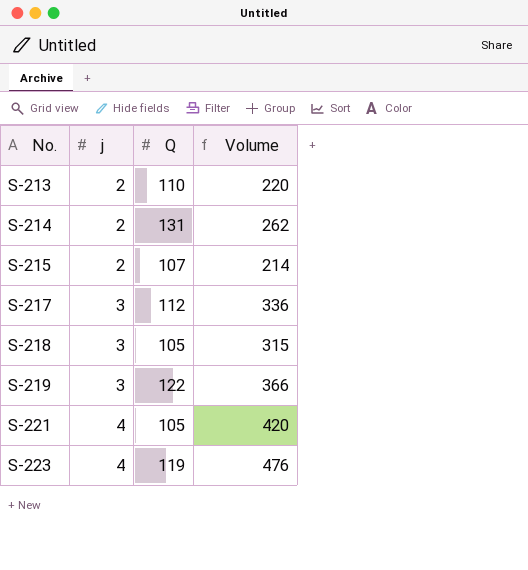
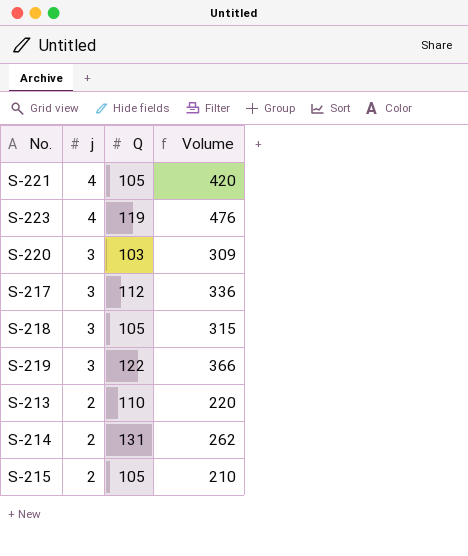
row order: No. ascending -> j descending
row S-220: none -> 3 | 103 | 309
S-215 | Q: 107 -> 105
S-215 | Volume: 214 -> 210

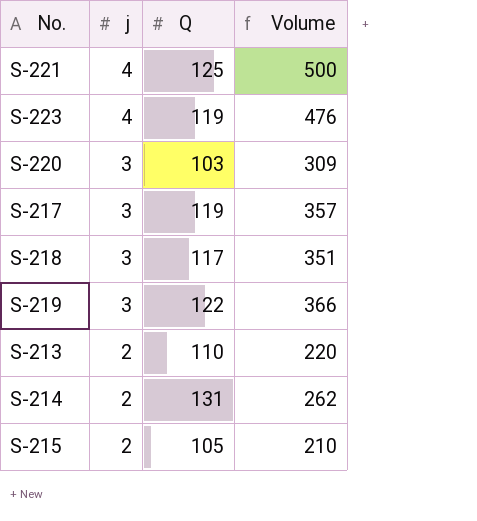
S-221 | Q: 105 -> 125
S-221 | Volume: 420 -> 500
S-217 | Q: 112 -> 119
S-217 | Volume: 336 -> 357
S-218 | Q: 105 -> 117
S-218 | Volume: 315 -> 351

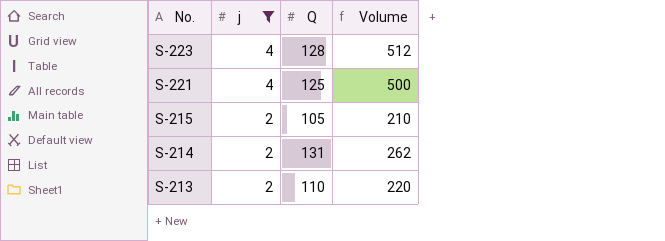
filter: none -> j != 3
row order: j descending -> No. descending
S-223 | Q: 119 -> 128
S-223 | Volume: 476 -> 512

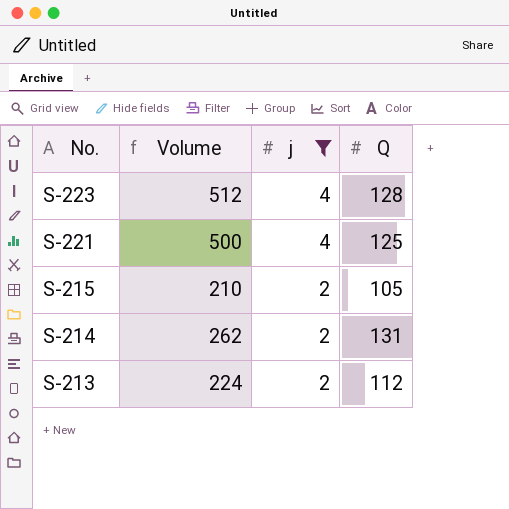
column Volume | position: 4 -> 2
S-213 | Volume: 220 -> 224
S-213 | Q: 110 -> 112

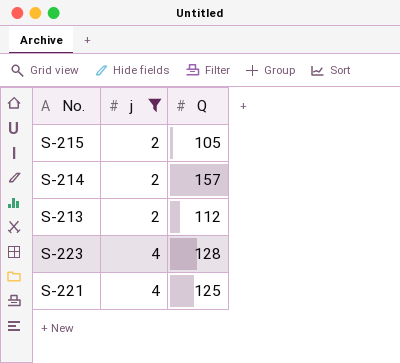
row order: No. descending -> j ascending
column Volume | formula: [j] * [Q] -> none
S-214 | Q: 131 -> 157

